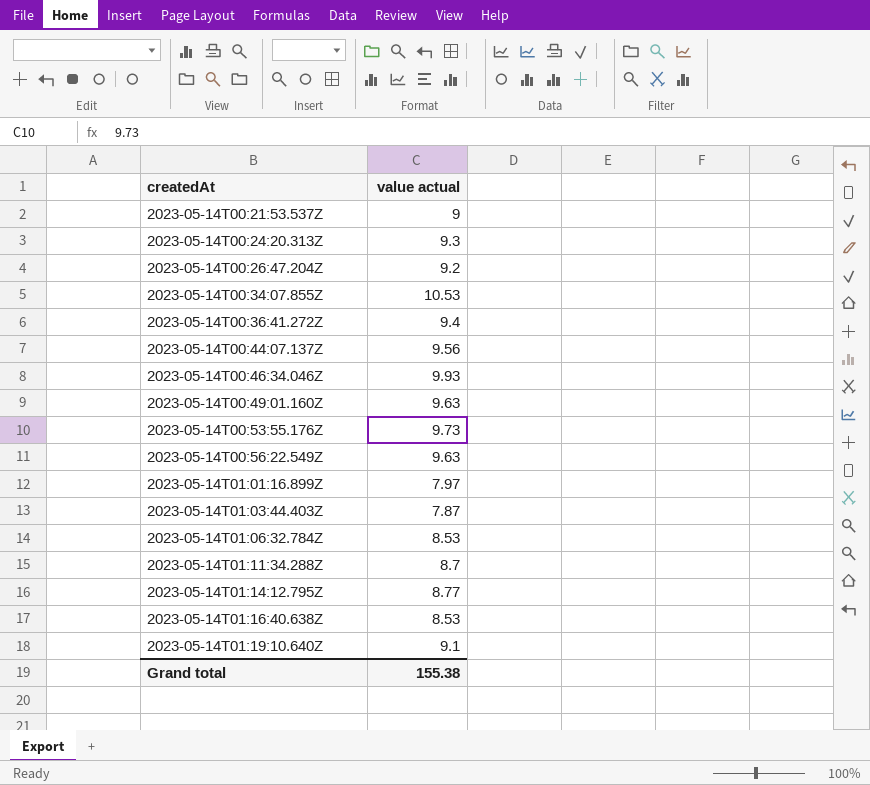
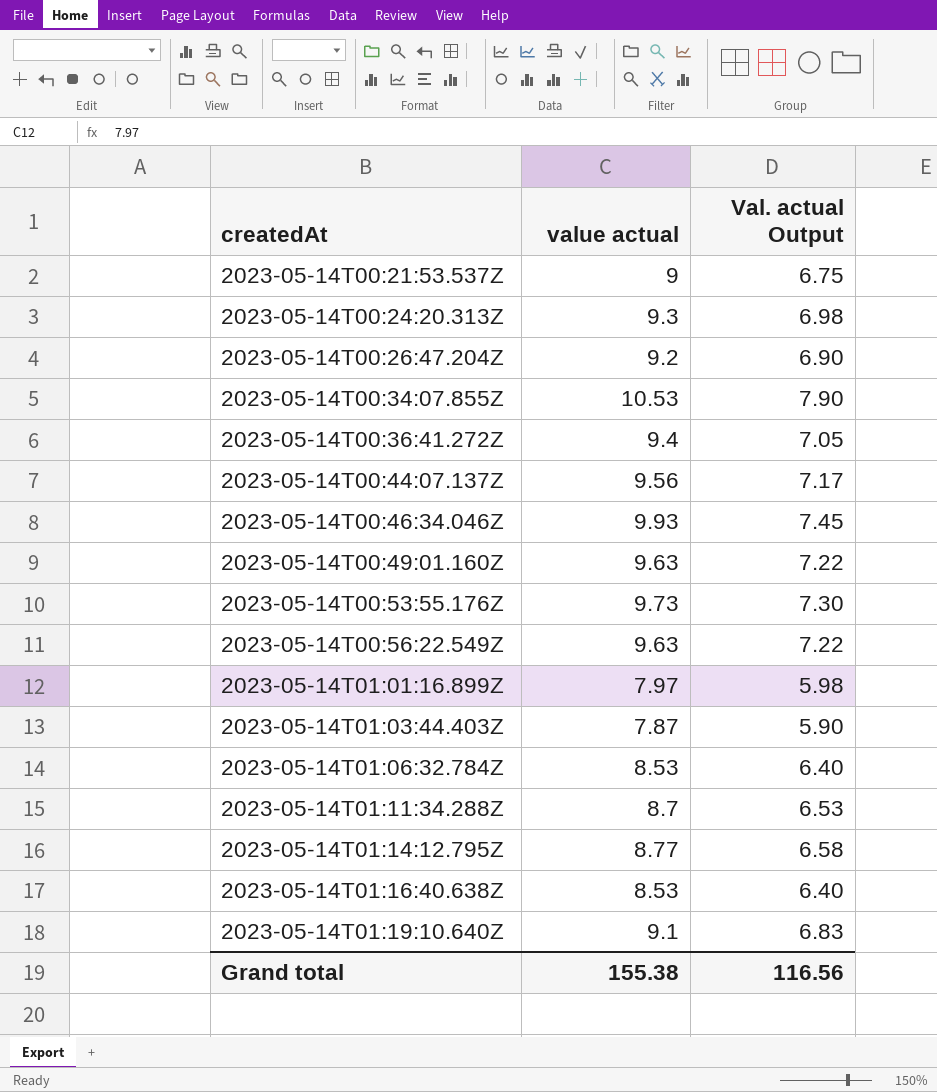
column Val. actual Output | formula: none -> [value actual] * 0.75

